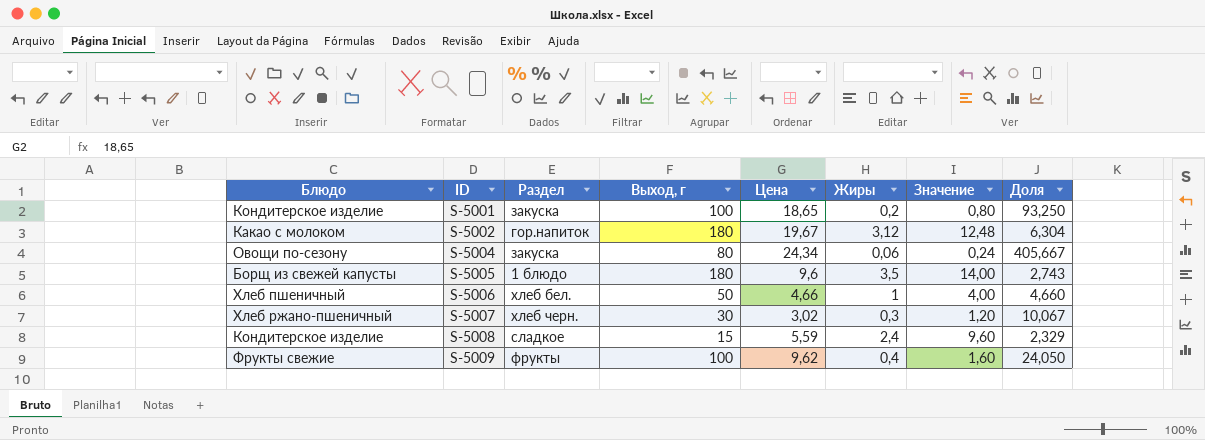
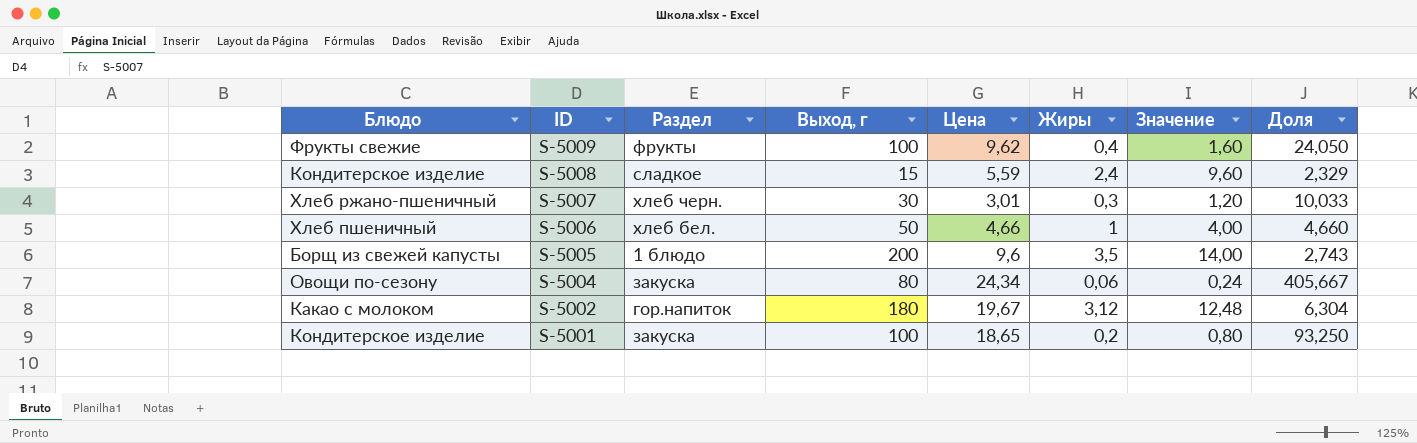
row order: ID ascending -> ID descending
S-5007 | Цена: 3,02 -> 3,01
S-5007 | Доля: 10,067 -> 10,033
S-5005 | Выход, г: 180 -> 200

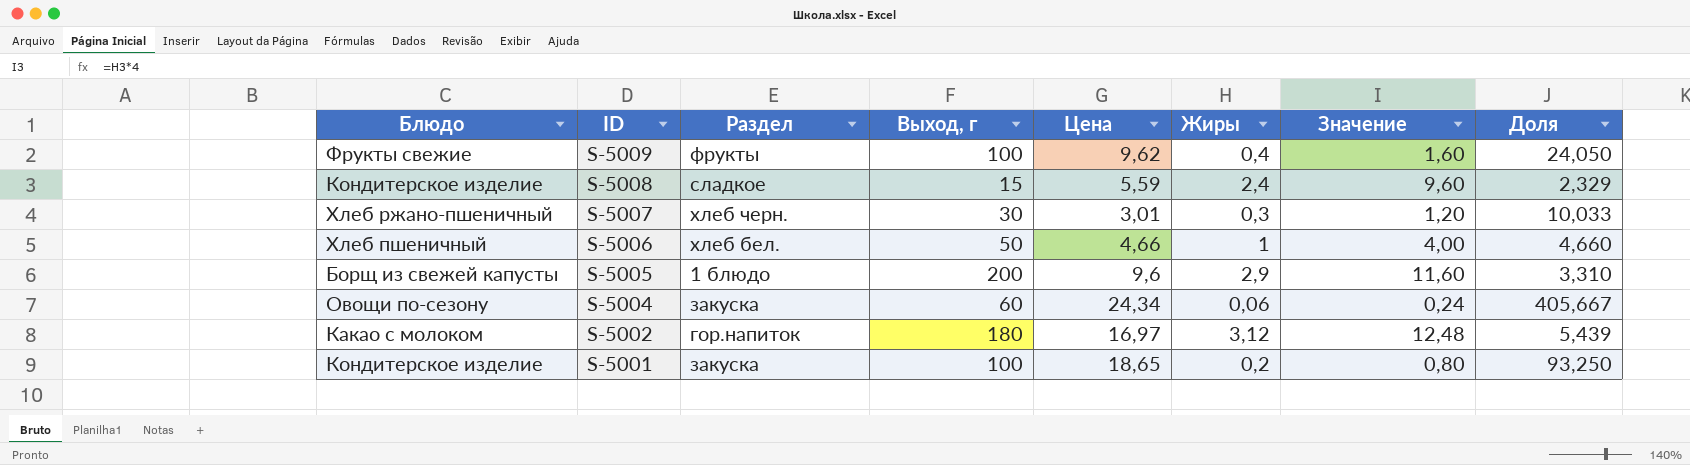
S-5005 | Жиры: 3,5 -> 2,9
S-5005 | Значение: 14,00 -> 11,60
S-5005 | Доля: 2,743 -> 3,310
S-5004 | Выход, г: 80 -> 60
S-5002 | Цена: 19,67 -> 16,97
S-5002 | Доля: 6,304 -> 5,439

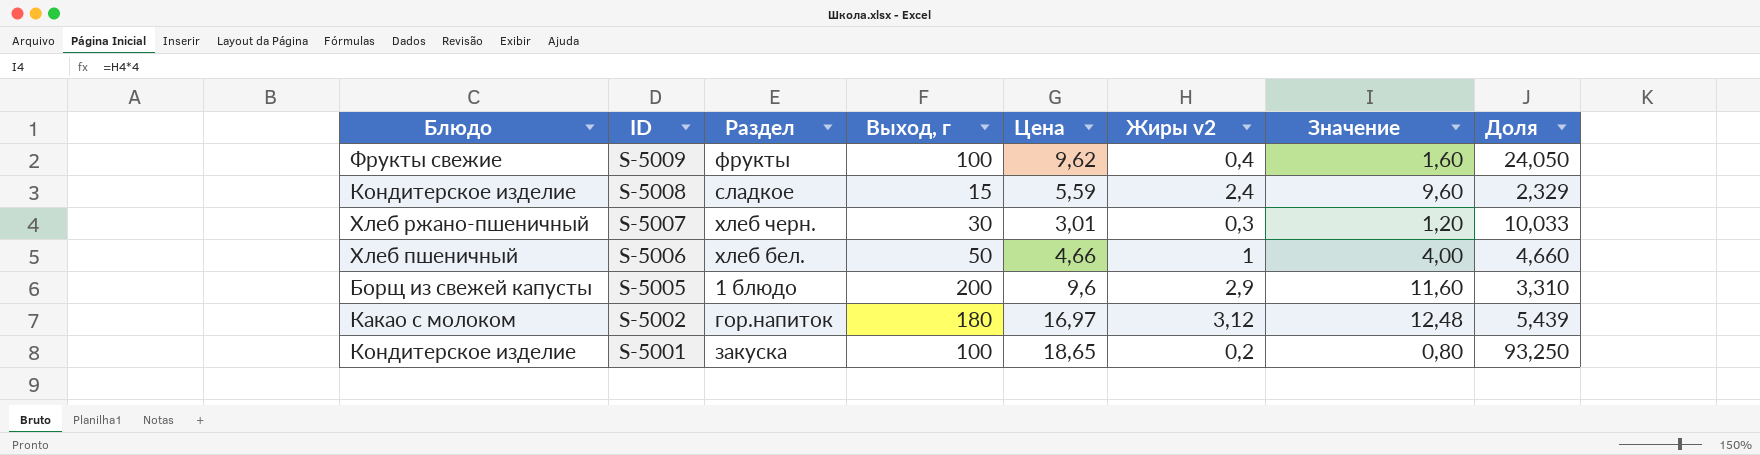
column name: Жиры -> Жиры v2
row S-5004: Овощи по-сезону | закуска | 60 | 24,34 | 0,06 | 0,24 | 405,667 -> none

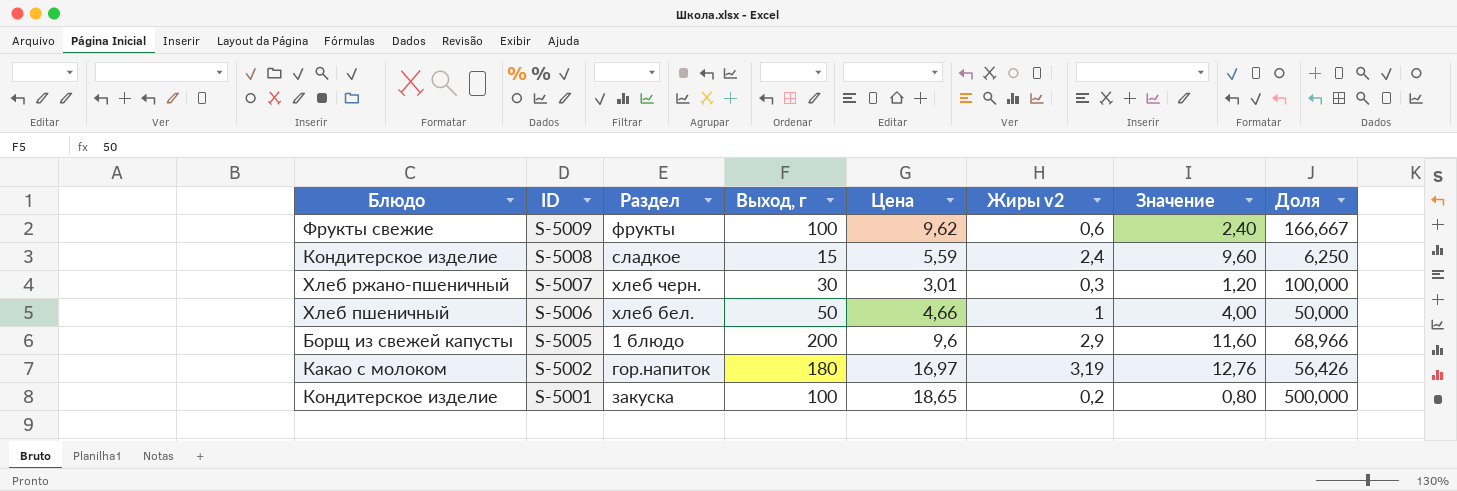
column Доля | formula: [Цена] / [Жиры v2] -> [Выход, г] / [Жиры v2]
S-5009 | Жиры v2: 0,4 -> 0,6
S-5009 | Значение: 1,60 -> 2,40
S-5002 | Жиры v2: 3,12 -> 3,19
S-5002 | Значение: 12,48 -> 12,76

